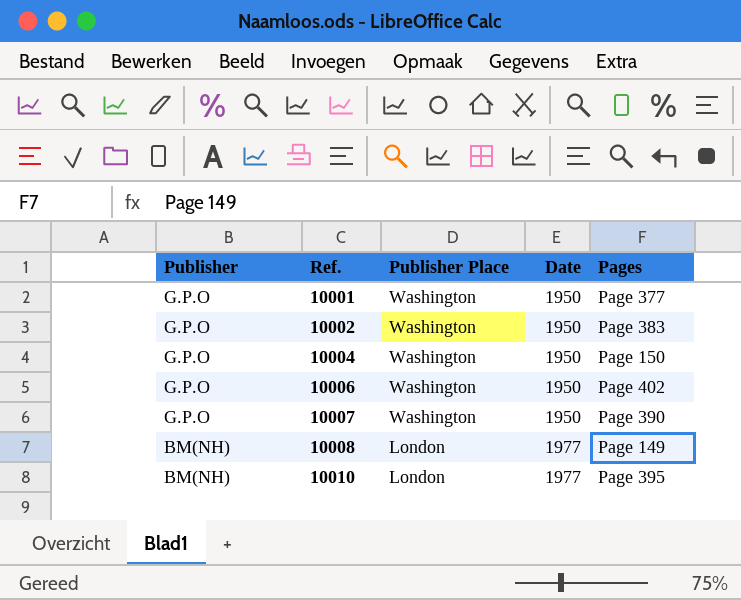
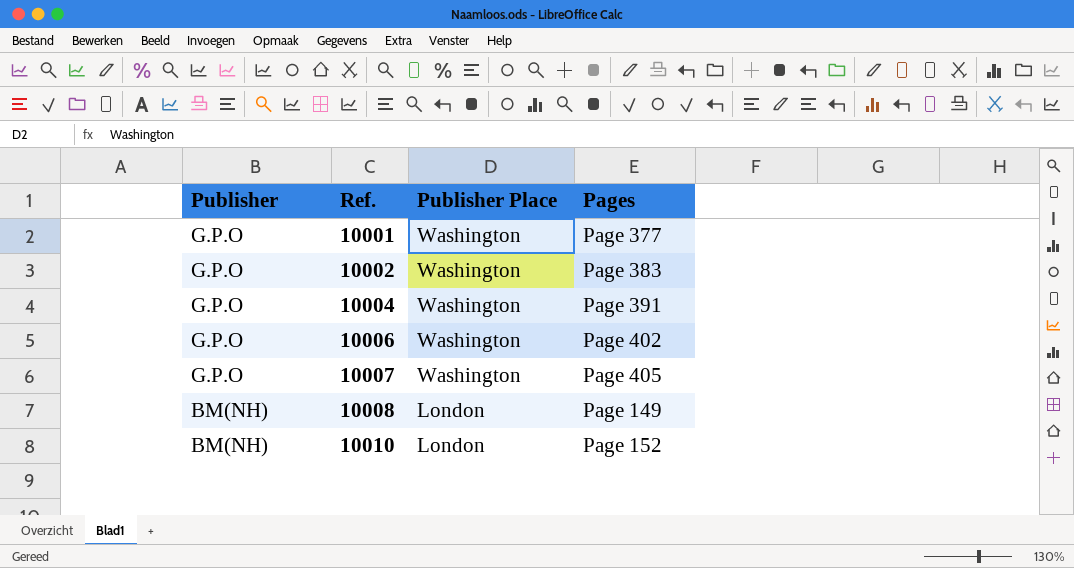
column Date | position: 4 -> none
10004 | Pages: Page 150 -> Page 391
10007 | Pages: Page 390 -> Page 405
10010 | Pages: Page 395 -> Page 152

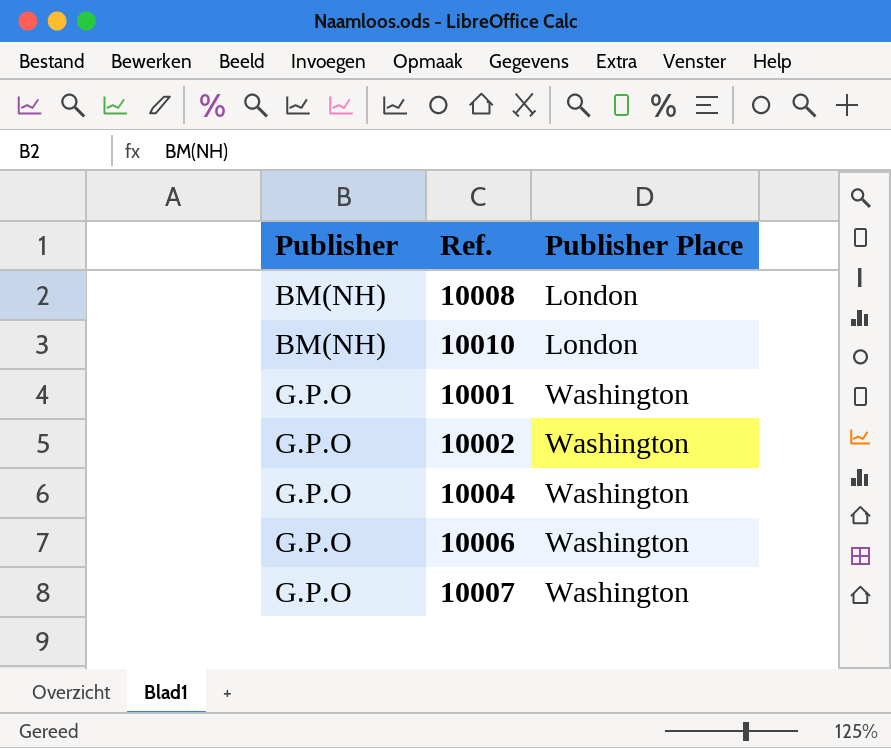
row order: Publisher descending -> Publisher ascending
column Pages | position: 4 -> none

